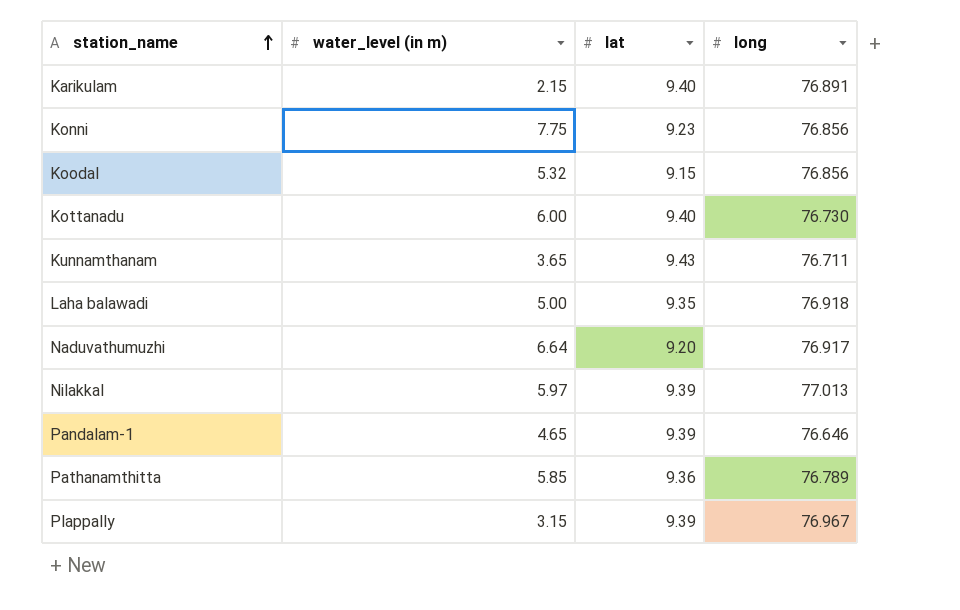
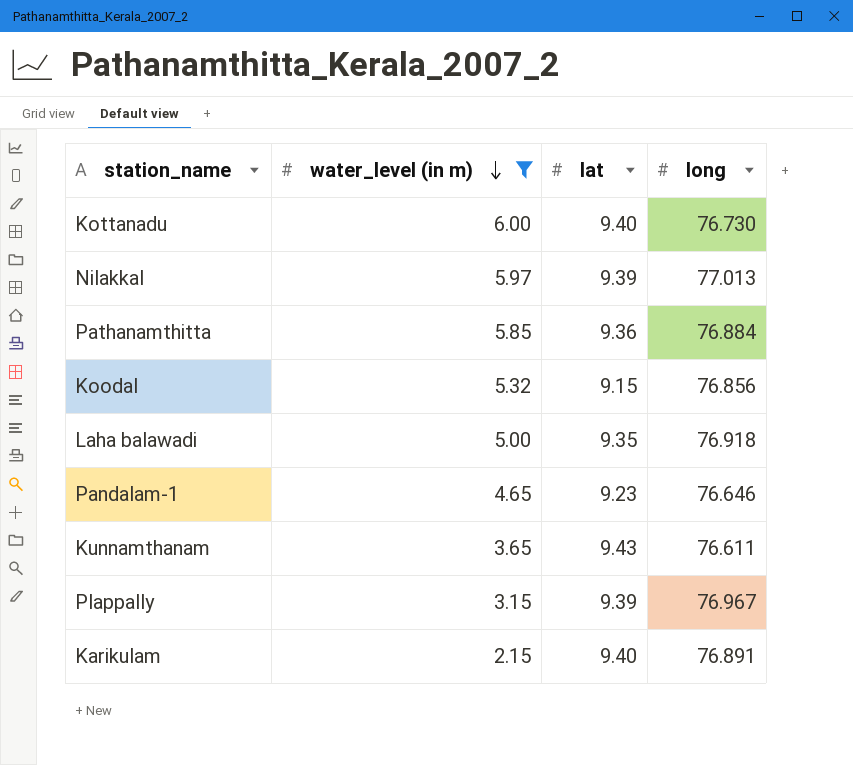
filter: none -> water_level (in m) <= 6.00
row order: station_name ascending -> water_level (in m) descending
Pathanamthitta | long: 76.789 -> 76.884
Pandalam-1 | lat: 9.39 -> 9.23
Kunnamthanam | long: 76.711 -> 76.611

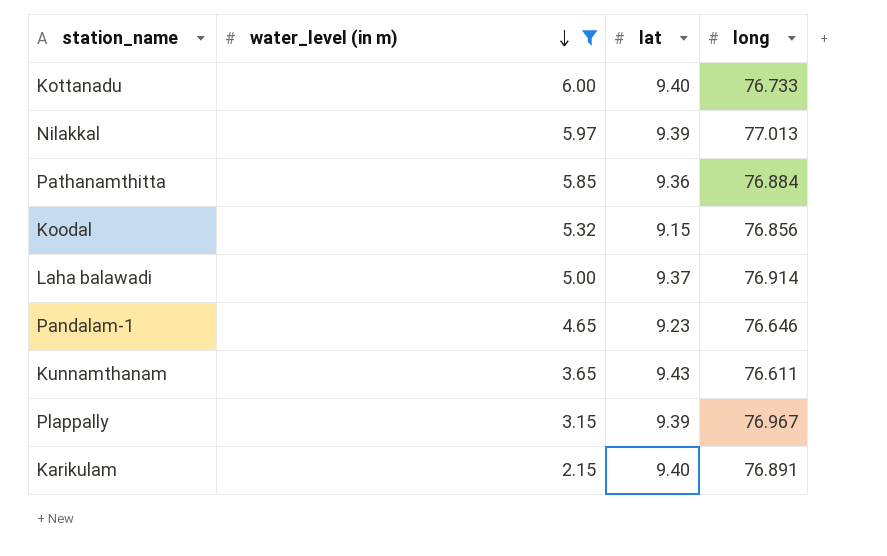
Kottanadu | long: 76.730 -> 76.733
Laha balawadi | lat: 9.35 -> 9.37
Laha balawadi | long: 76.918 -> 76.914

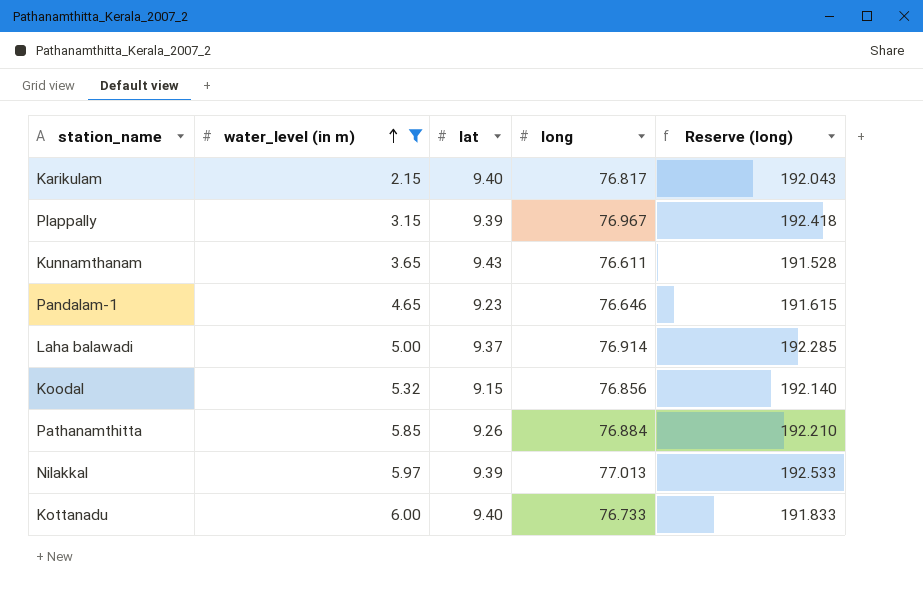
row order: water_level (in m) descending -> water_level (in m) ascending
column Reserve (long) | formula: none -> [long] * 2.5
Karikulam | long: 76.891 -> 76.817
Pathanamthitta | lat: 9.36 -> 9.26

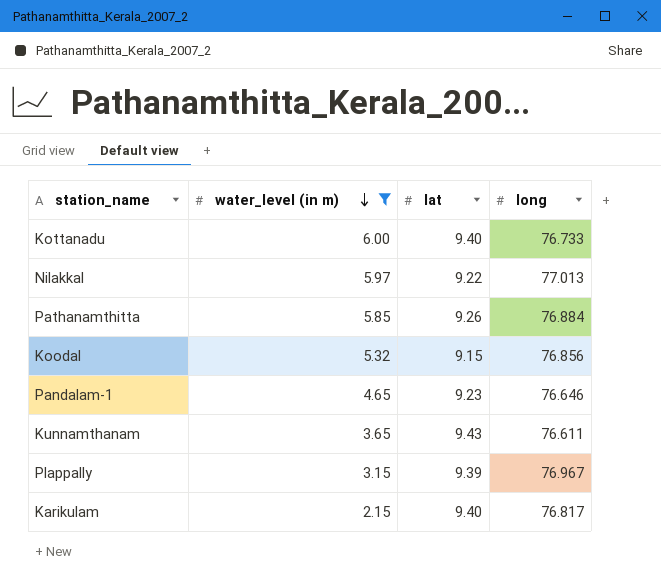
row order: water_level (in m) ascending -> water_level (in m) descending
column Reserve (long) | formula: [long] * 2.5 -> none
row Laha balawadi: 5.00 | 9.37 | 76.914 | 192.285 -> none
Nilakkal | lat: 9.39 -> 9.22

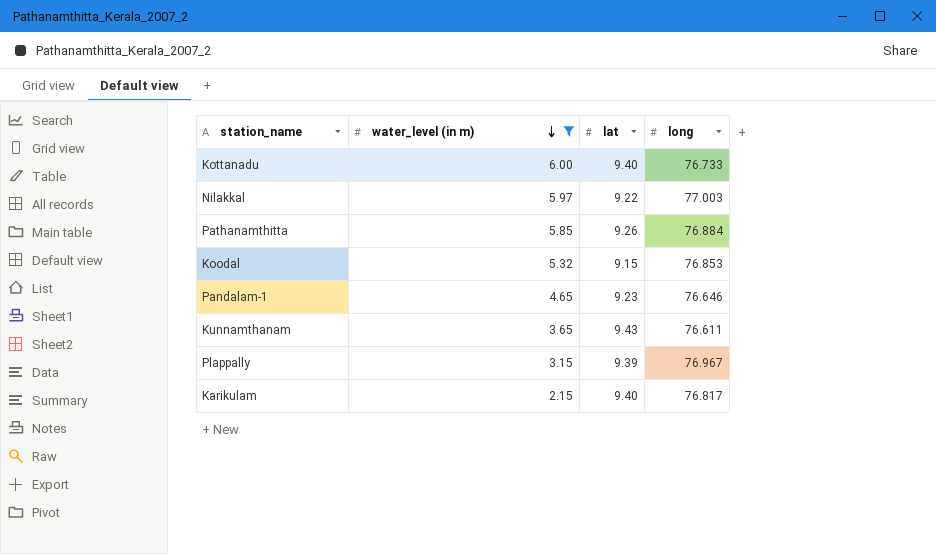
Nilakkal | long: 77.013 -> 77.003
Koodal | long: 76.856 -> 76.853

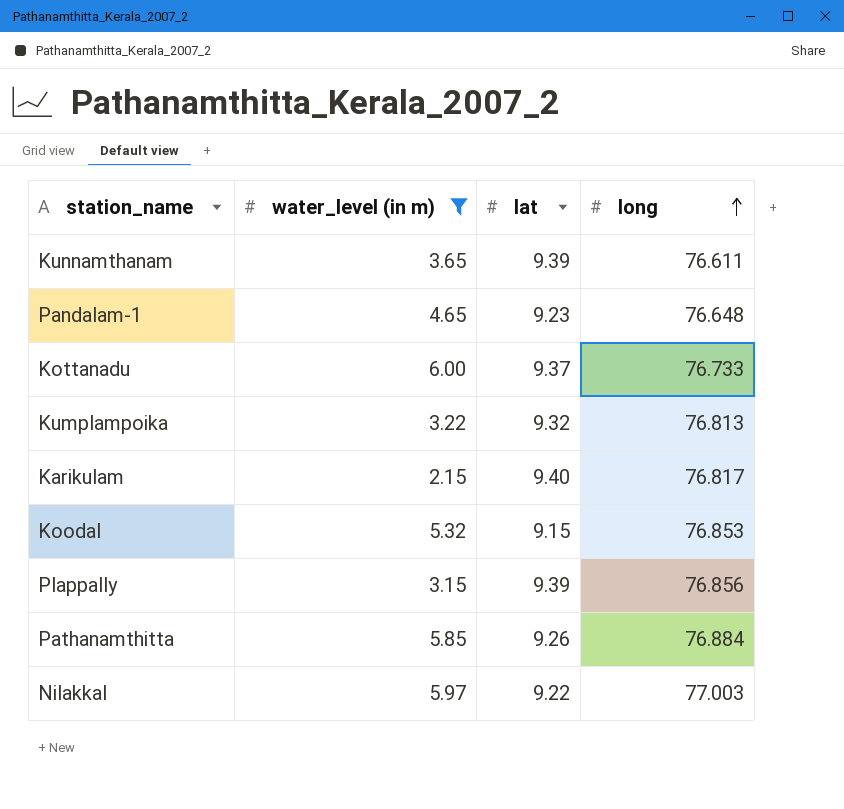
row order: water_level (in m) descending -> long ascending
Kunnamthanam | lat: 9.43 -> 9.39
Pandalam-1 | long: 76.646 -> 76.648
Kottanadu | lat: 9.40 -> 9.37
row Kumplampoika: none -> 3.22 | 9.32 | 76.813
Plappally | long: 76.967 -> 76.856

